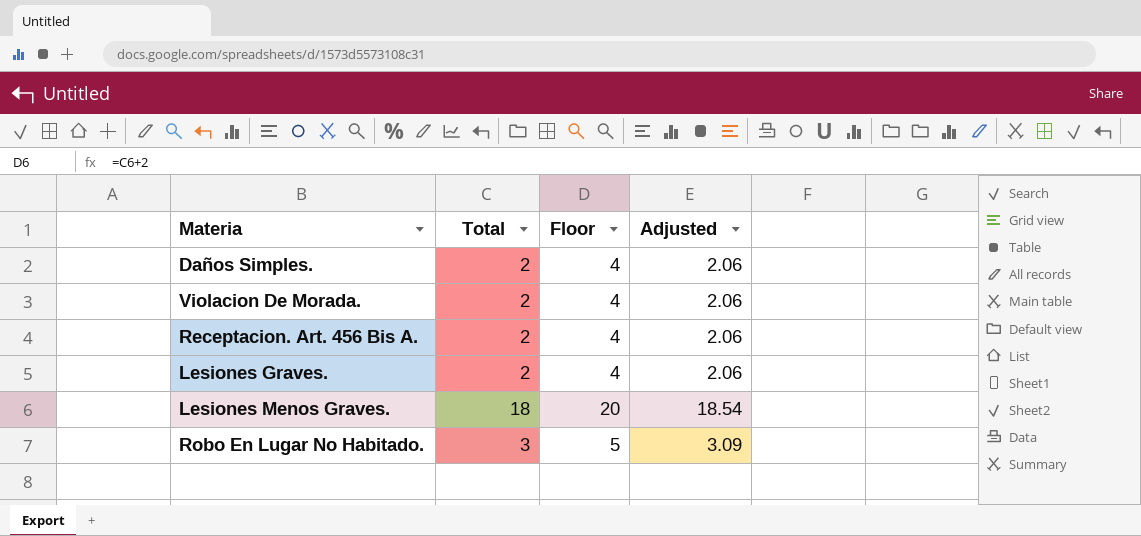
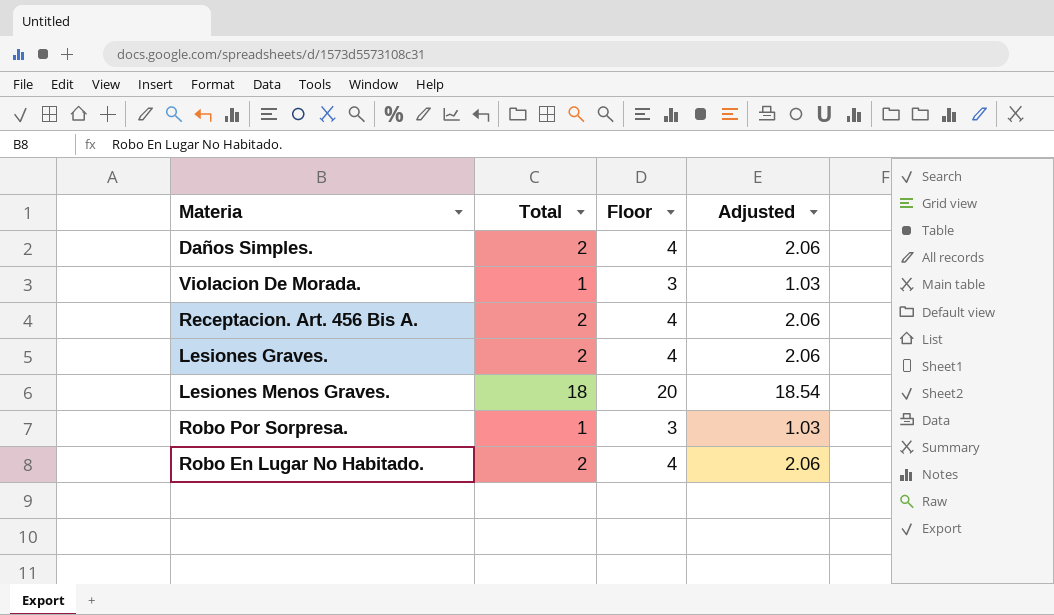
Violacion De Morada. | Total: 2 -> 1
Violacion De Morada. | Floor: 4 -> 3
Violacion De Morada. | Adjusted: 2.06 -> 1.03
row Robo Por Sorpresa.: none -> 1 | 3 | 1.03
Robo En Lugar No Habitado. | Total: 3 -> 2
Robo En Lugar No Habitado. | Floor: 5 -> 4
Robo En Lugar No Habitado. | Adjusted: 3.09 -> 2.06

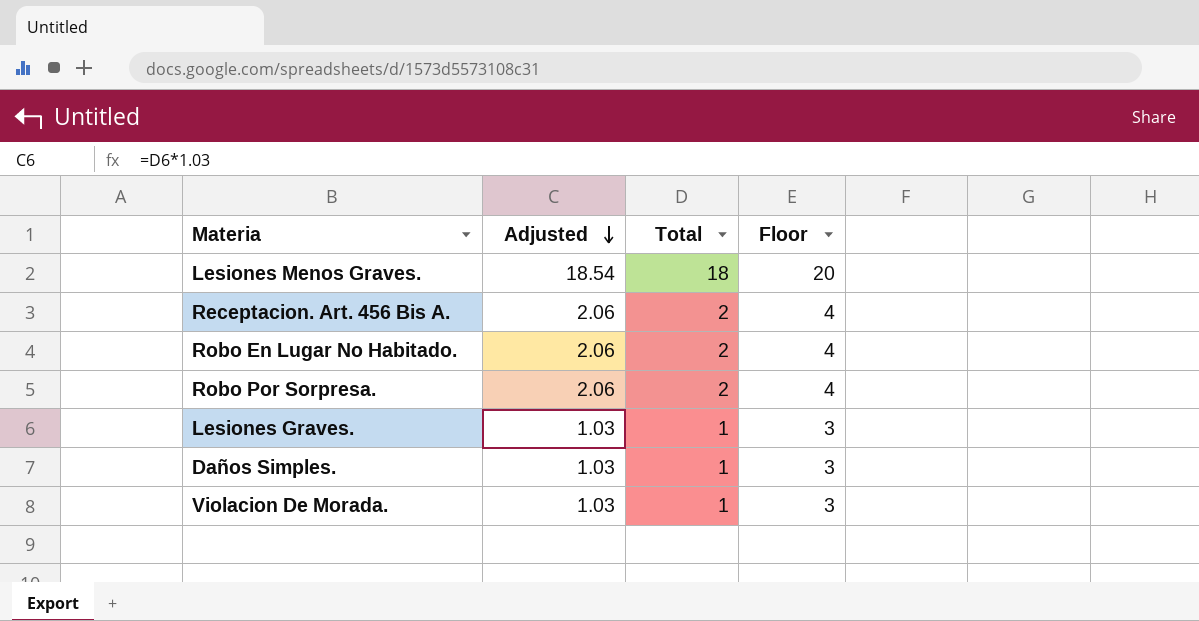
row order: none -> Adjusted descending
column Adjusted | position: 4 -> 2
Robo Por Sorpresa. | Adjusted: 1.03 -> 2.06
Robo Por Sorpresa. | Total: 1 -> 2
Robo Por Sorpresa. | Floor: 3 -> 4
Lesiones Graves. | Adjusted: 2.06 -> 1.03
Lesiones Graves. | Total: 2 -> 1
Lesiones Graves. | Floor: 4 -> 3
Daños Simples. | Adjusted: 2.06 -> 1.03
Daños Simples. | Total: 2 -> 1
Daños Simples. | Floor: 4 -> 3

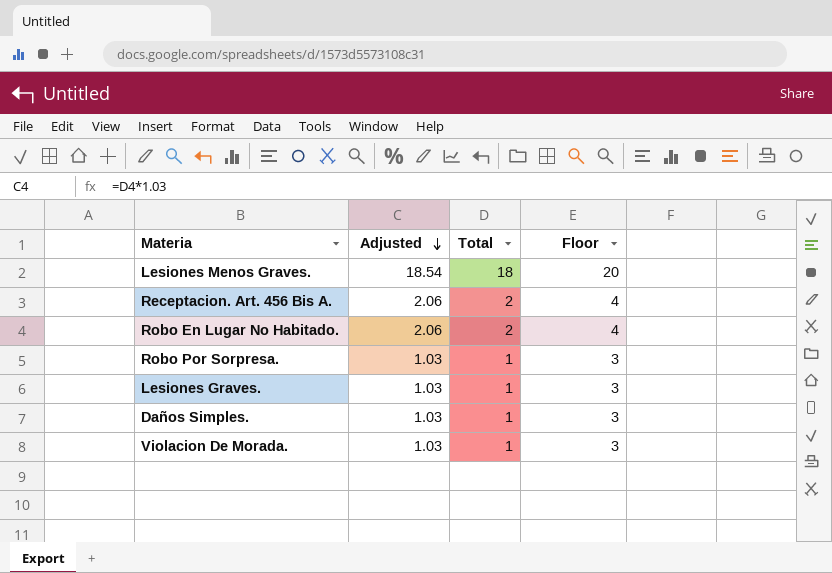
Robo Por Sorpresa. | Adjusted: 2.06 -> 1.03
Robo Por Sorpresa. | Total: 2 -> 1
Robo Por Sorpresa. | Floor: 4 -> 3

